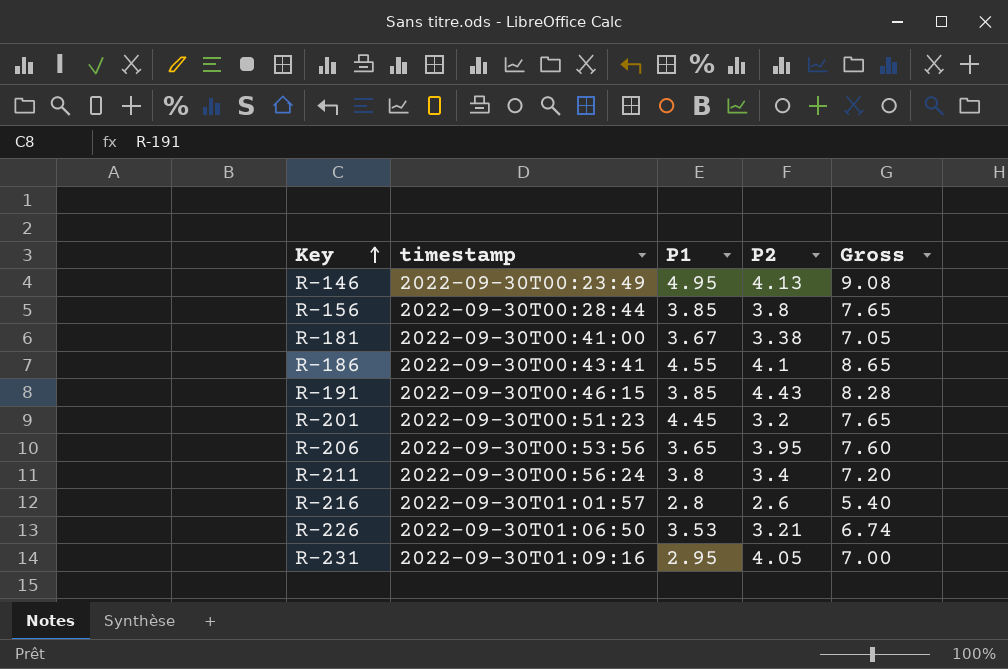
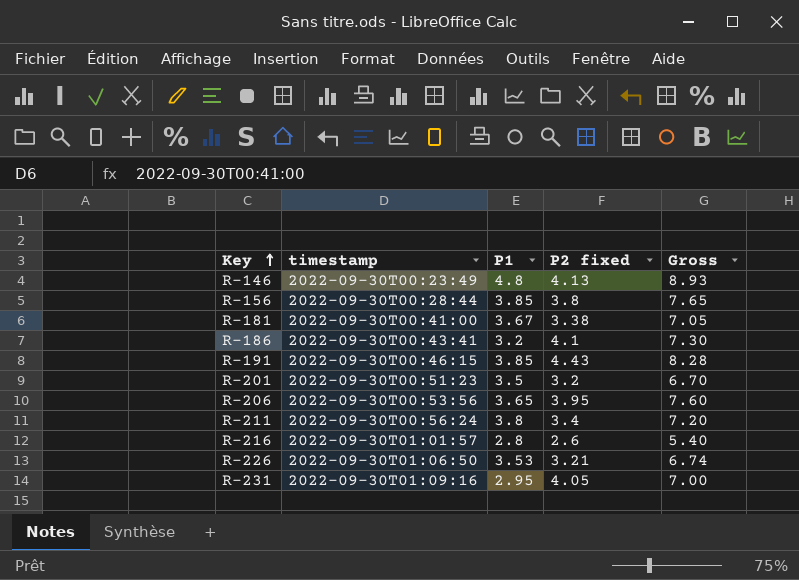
column name: P2 -> P2 fixed
R-146 | P1: 4.95 -> 4.8
R-146 | Gross: 9.08 -> 8.93
R-186 | P1: 4.55 -> 3.2
R-186 | Gross: 8.65 -> 7.30
R-201 | P1: 4.45 -> 3.5
R-201 | Gross: 7.65 -> 6.70

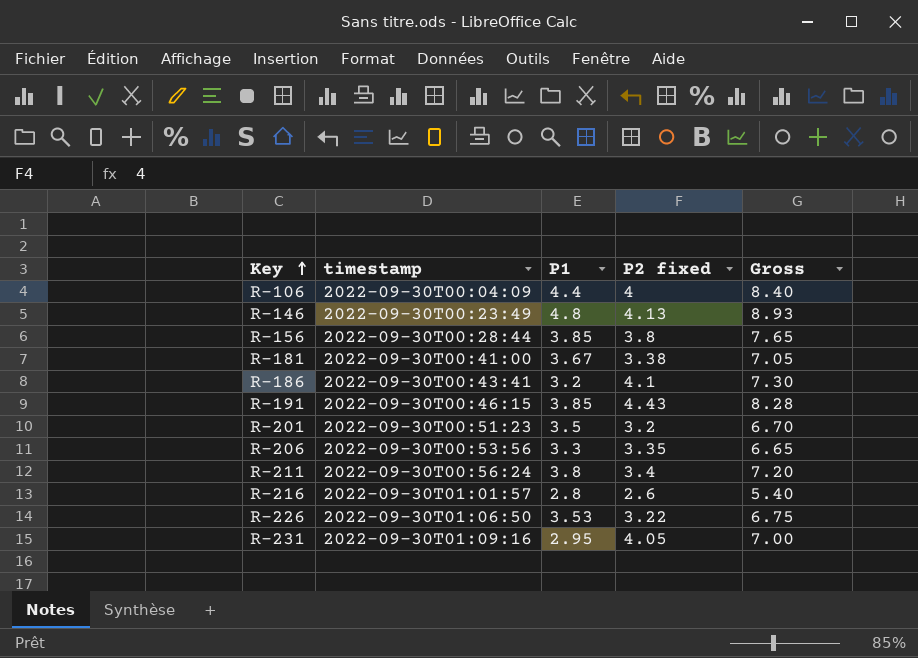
row R-106: none -> 2022-09-30T00:04:09 | 4.4 | 4 | 8.40
R-206 | P1: 3.65 -> 3.3
R-206 | P2 fixed: 3.95 -> 3.35
R-206 | Gross: 7.60 -> 6.65
R-226 | P2 fixed: 3.21 -> 3.22
R-226 | Gross: 6.74 -> 6.75

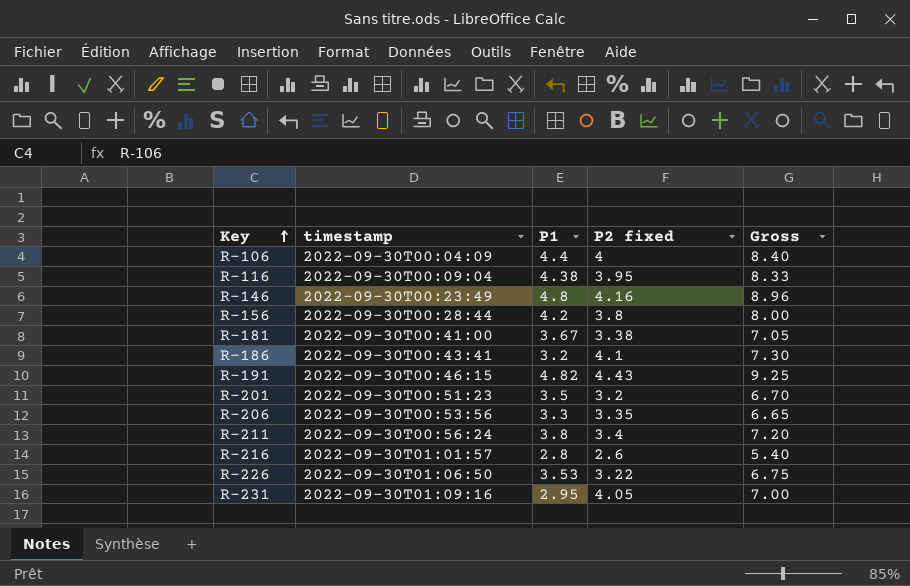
row R-116: none -> 2022-09-30T00:09:04 | 4.38 | 3.95 | 8.33
R-146 | P2 fixed: 4.13 -> 4.16
R-146 | Gross: 8.93 -> 8.96
R-156 | P1: 3.85 -> 4.2
R-156 | Gross: 7.65 -> 8.00
R-191 | P1: 3.85 -> 4.82
R-191 | Gross: 8.28 -> 9.25

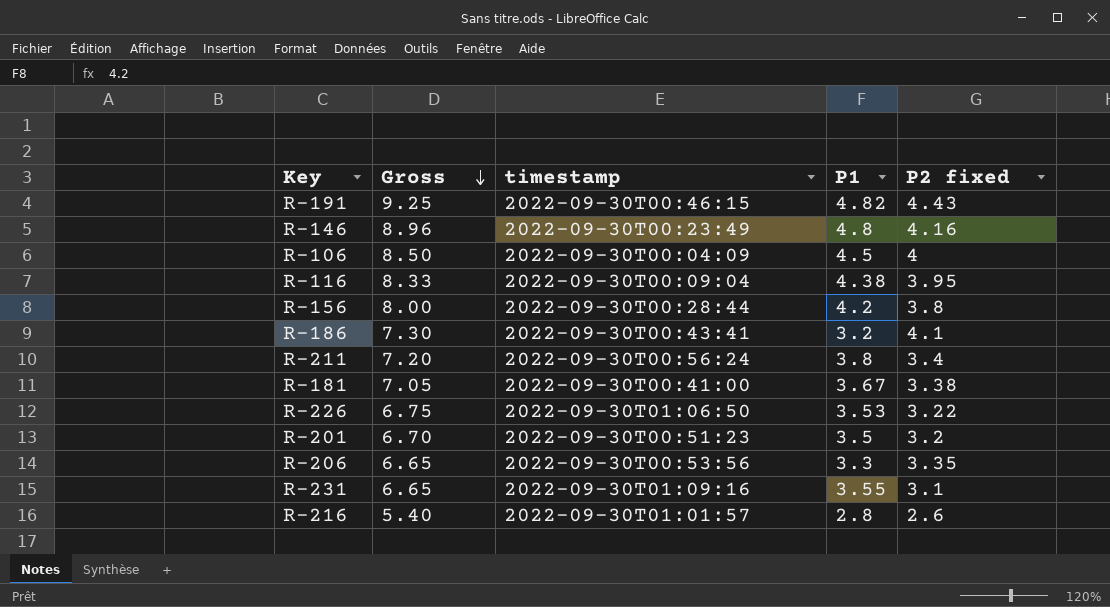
row order: Key ascending -> Gross descending
column Gross | position: 5 -> 2
R-106 | Gross: 8.40 -> 8.50
R-106 | P1: 4.4 -> 4.5
R-231 | Gross: 7.00 -> 6.65
R-231 | P1: 2.95 -> 3.55
R-231 | P2 fixed: 4.05 -> 3.1

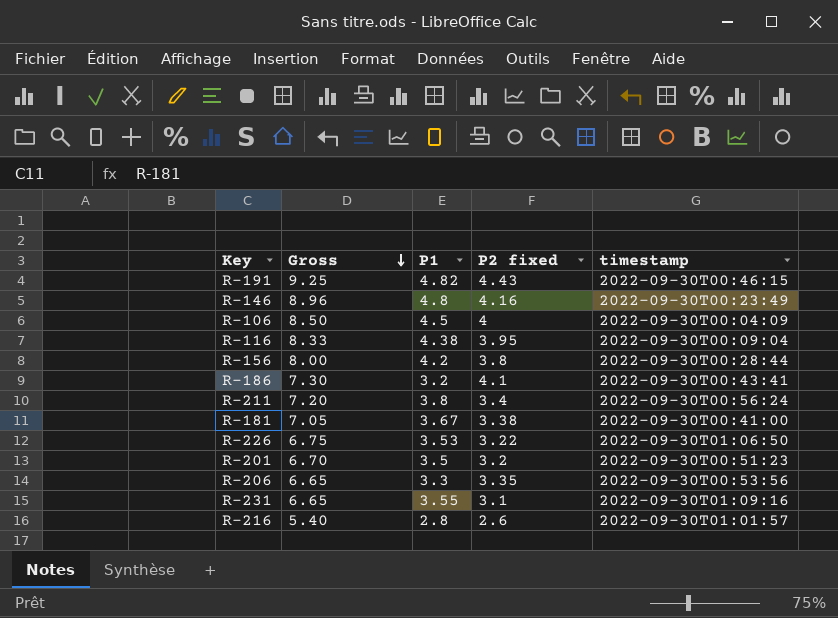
column timestamp | position: 3 -> 5

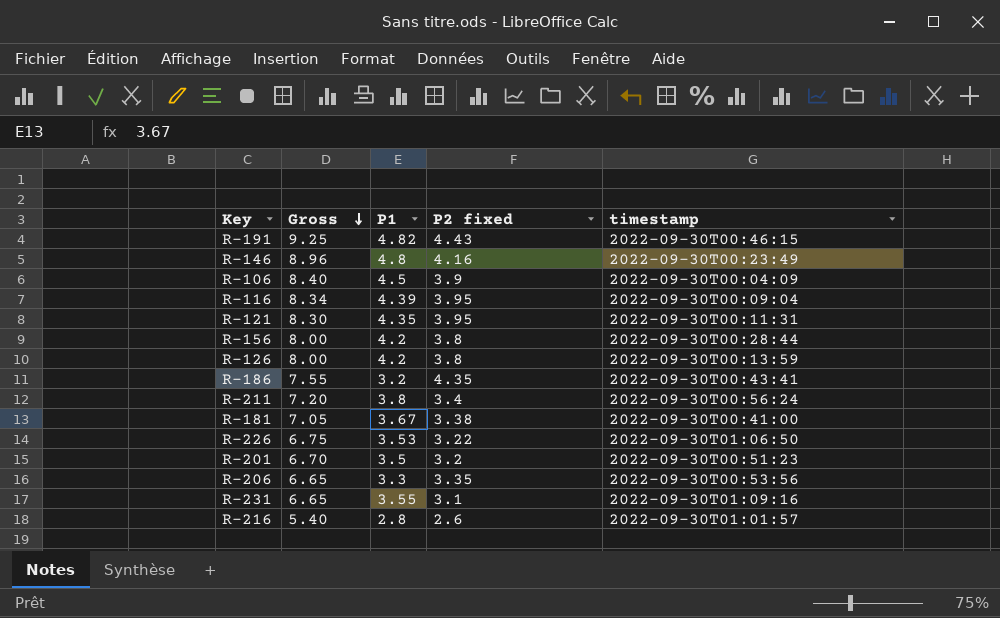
R-106 | Gross: 8.50 -> 8.40
R-106 | P2 fixed: 4 -> 3.9
R-116 | Gross: 8.33 -> 8.34
R-116 | P1: 4.38 -> 4.39
row R-121: none -> 8.30 | 4.35 | 3.95 | 2022-09-30T00:11:31
row R-126: none -> 8.00 | 4.2 | 3.8 | 2022-09-30T00:13:59
R-186 | Gross: 7.30 -> 7.55
R-186 | P2 fixed: 4.1 -> 4.35

